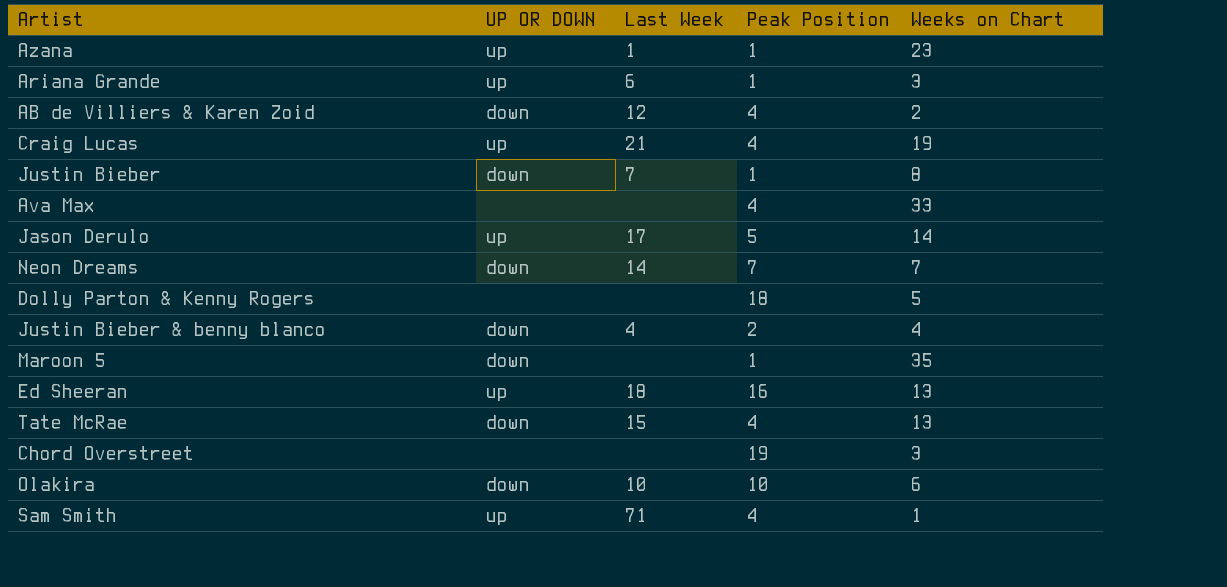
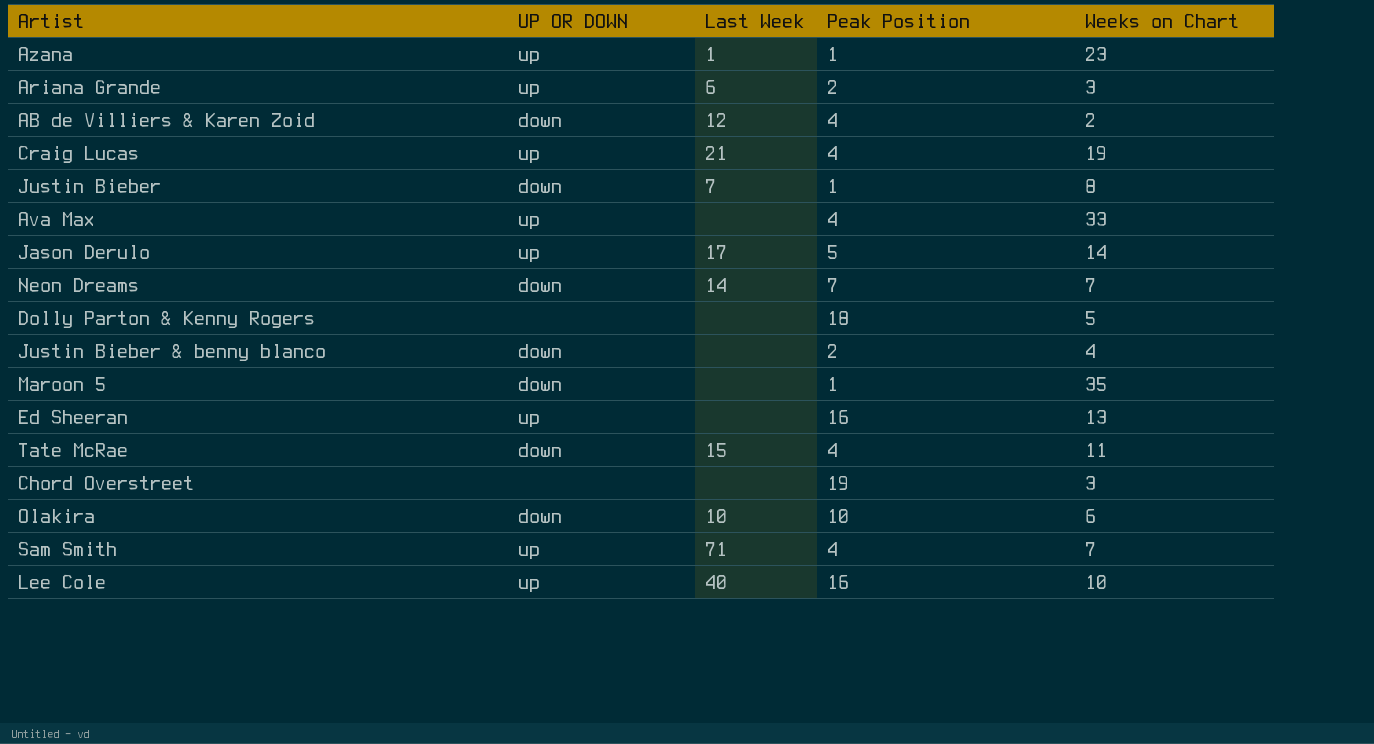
Ariana Grande | Peak Position: 1 -> 2
Ava Max | UP OR DOWN: none -> up
Justin Bieber & benny blanco | Last Week: 4 -> none
Ed Sheeran | Last Week: 18 -> none
Tate McRae | Weeks on Chart: 13 -> 11
Sam Smith | Weeks on Chart: 1 -> 7
row Lee Cole: none -> up | 40 | 16 | 10

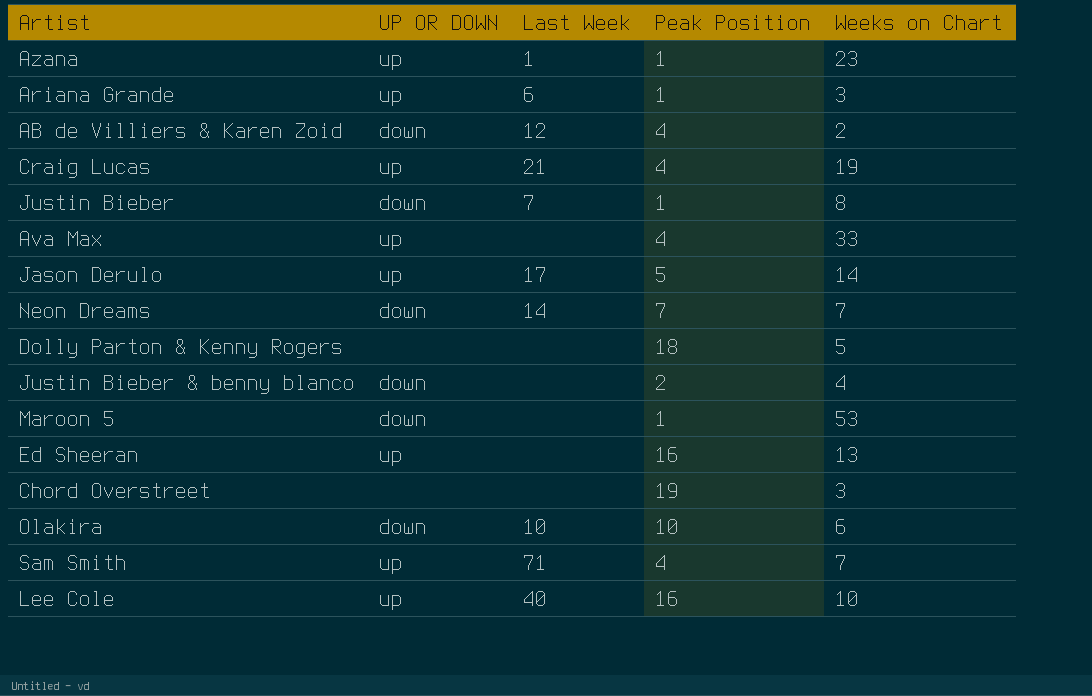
row Tate McRae: down | 15 | 4 | 11 -> none
Ariana Grande | Peak Position: 2 -> 1
Maroon 5 | Weeks on Chart: 35 -> 53

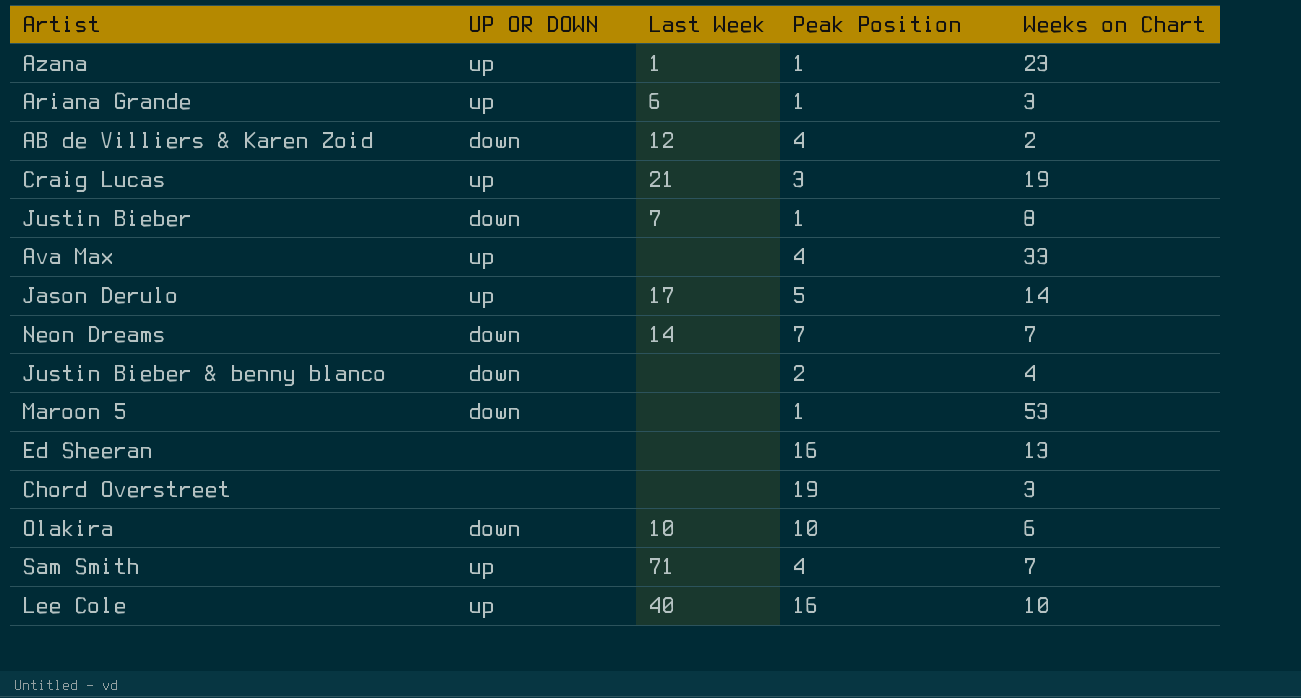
row Dolly Parton & Kenny Rogers: none | none | 18 | 5 -> none
Craig Lucas | Peak Position: 4 -> 3
Ed Sheeran | UP OR DOWN: up -> none

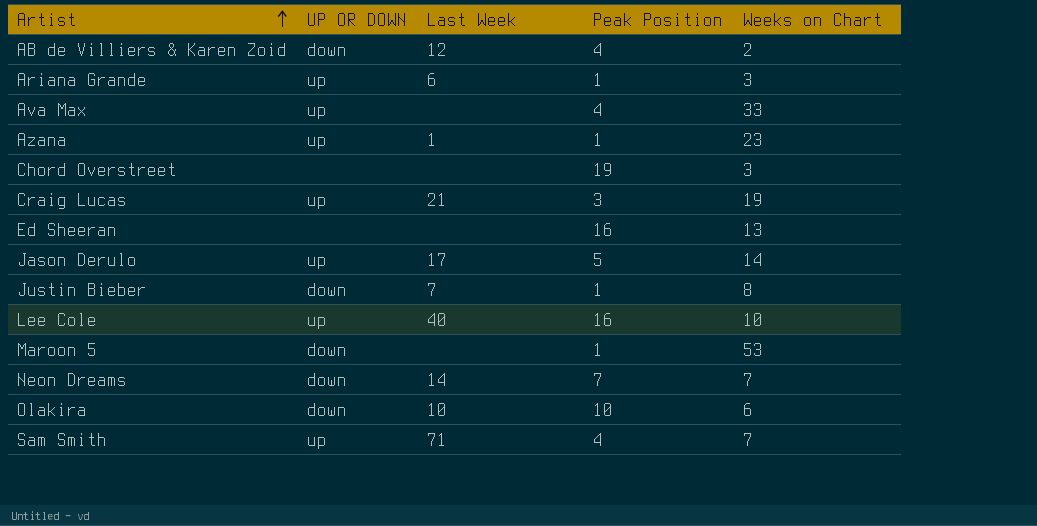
row order: none -> Artist ascending
row Justin Bieber & benny blanco: down | none | 2 | 4 -> none

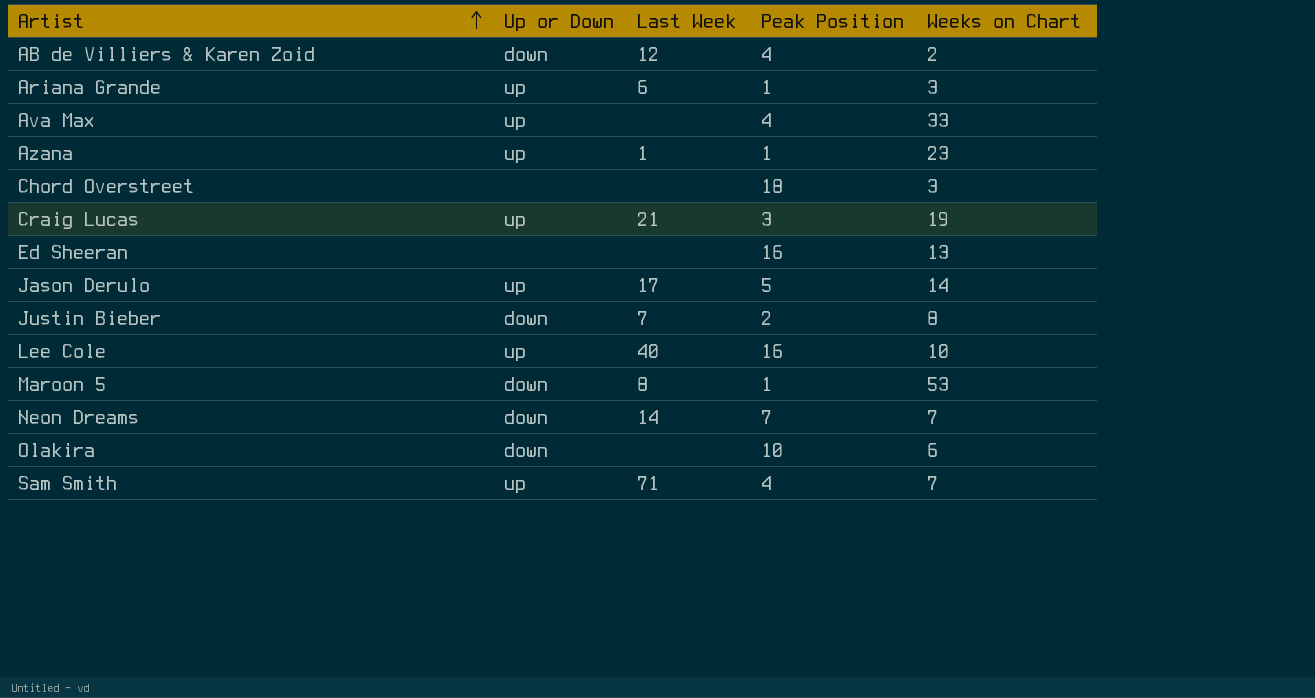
column name: UP OR DOWN -> Up or Down
Chord Overstreet | Peak Position: 19 -> 18
Justin Bieber | Peak Position: 1 -> 2
Maroon 5 | Last Week: none -> 8
Olakira | Last Week: 10 -> none

